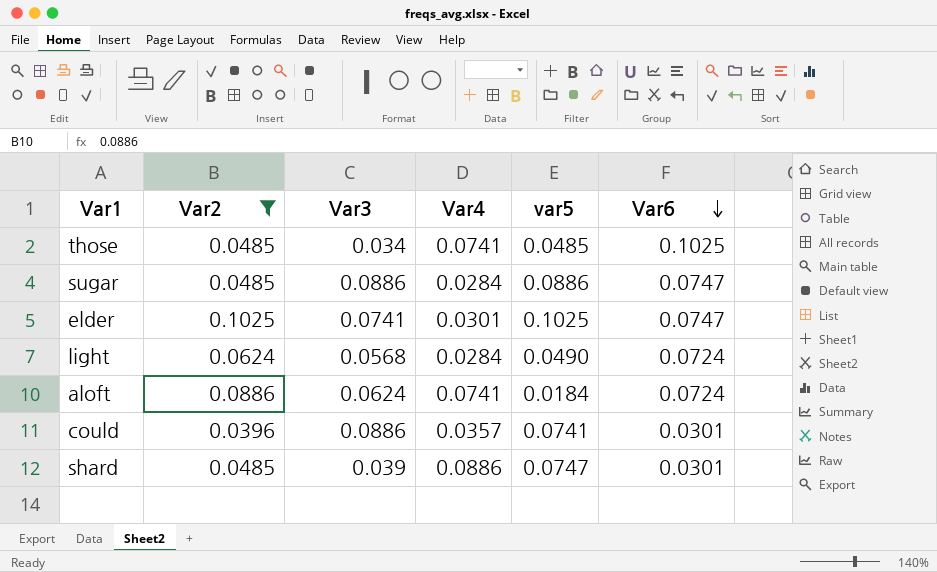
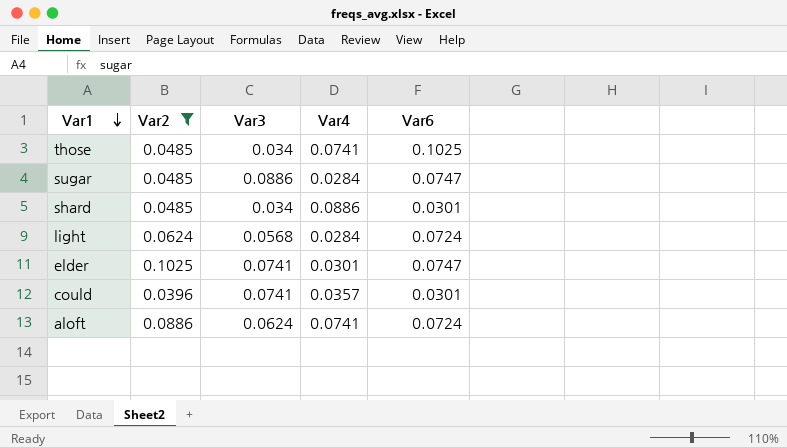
row order: Var6 descending -> Var1 descending
column var5 | position: 5 -> none
shard | Var3: 0.039 -> 0.034
could | Var3: 0.0886 -> 0.0741

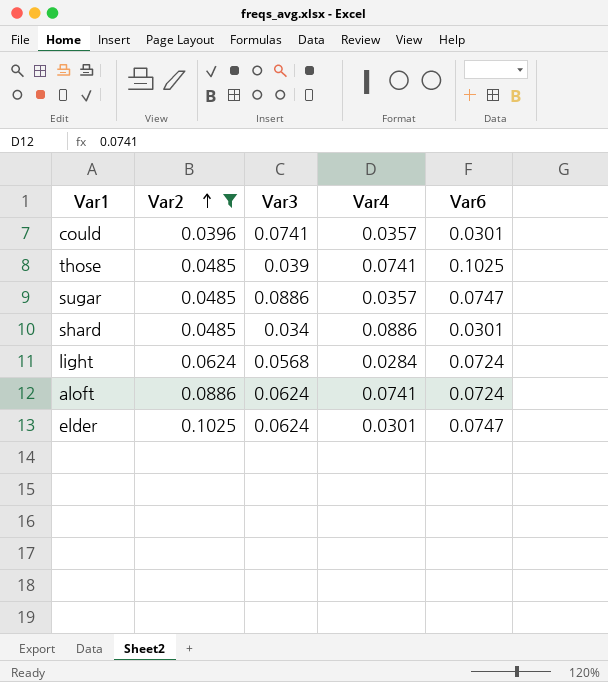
row order: Var1 descending -> Var2 ascending
those | Var3: 0.034 -> 0.039
sugar | Var4: 0.0284 -> 0.0357
elder | Var3: 0.0741 -> 0.0624

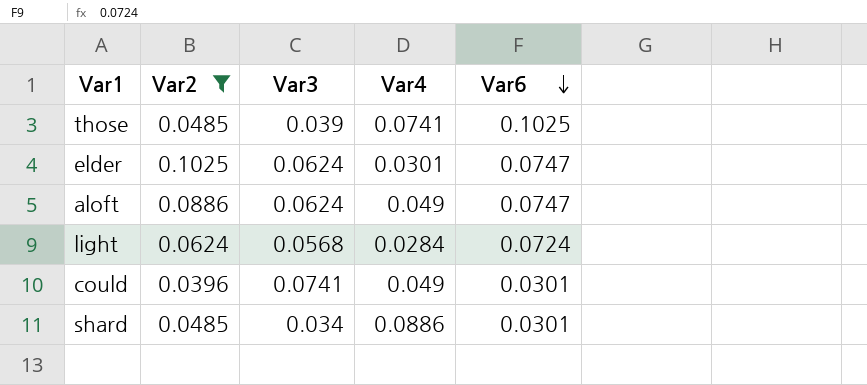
row order: Var2 ascending -> Var6 descending
row sugar: 0.0485 | 0.0886 | 0.0357 | 0.0747 -> none
aloft | Var4: 0.0741 -> 0.049
aloft | Var6: 0.0724 -> 0.0747
could | Var4: 0.0357 -> 0.049

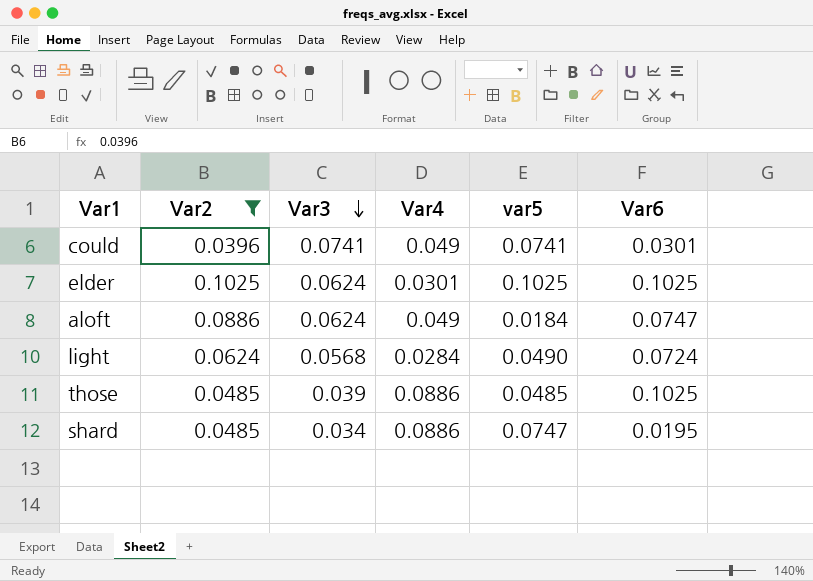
row order: Var6 descending -> Var3 descending
column var5 | position: none -> 5
elder | Var6: 0.0747 -> 0.1025
those | Var4: 0.0741 -> 0.0886
shard | Var6: 0.0301 -> 0.0195

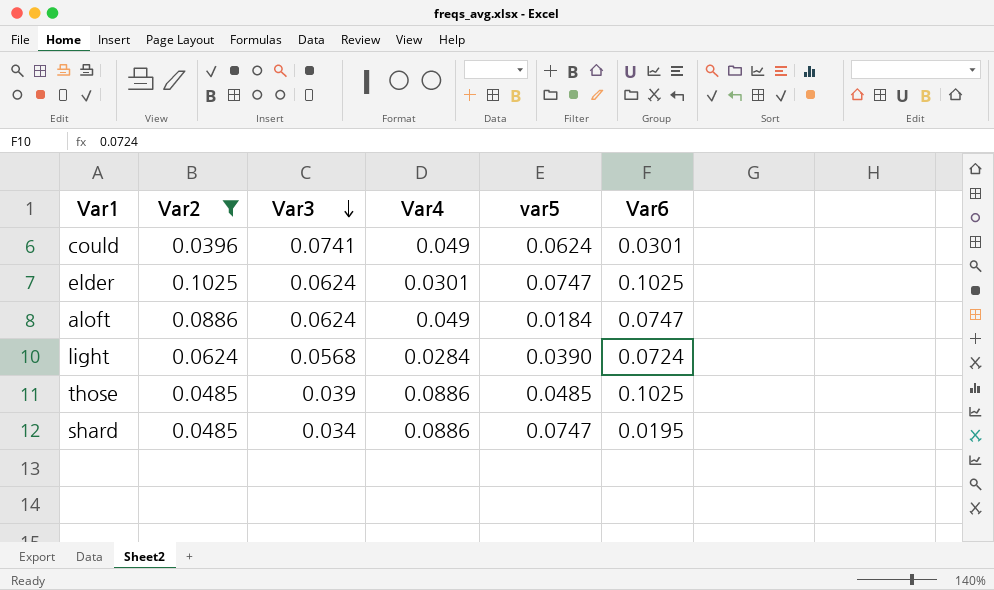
could | var5: 0.0741 -> 0.0624
elder | var5: 0.1025 -> 0.0747
light | var5: 0.0490 -> 0.0390

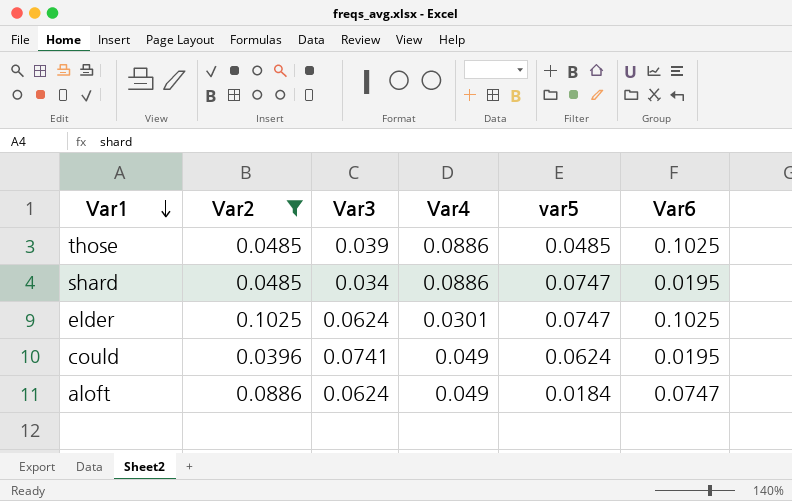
row order: Var3 descending -> Var1 descending
row light: 0.0624 | 0.0568 | 0.0284 | 0.0390 | 0.0724 -> none
could | Var6: 0.0301 -> 0.0195

